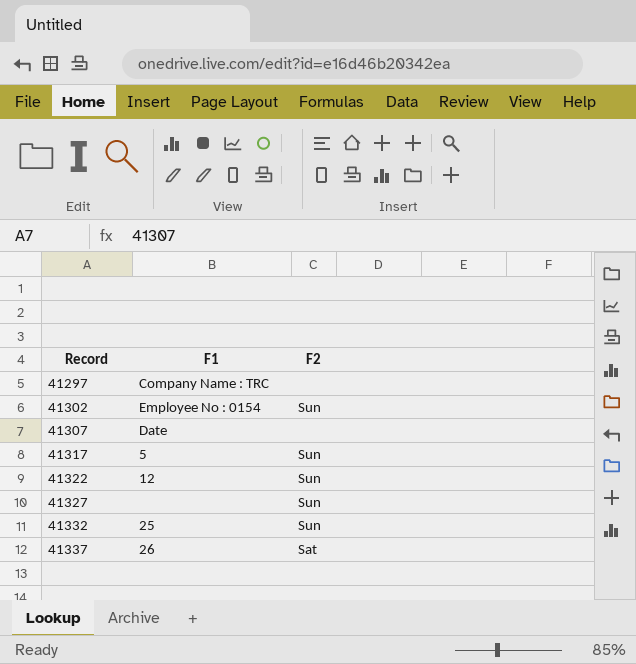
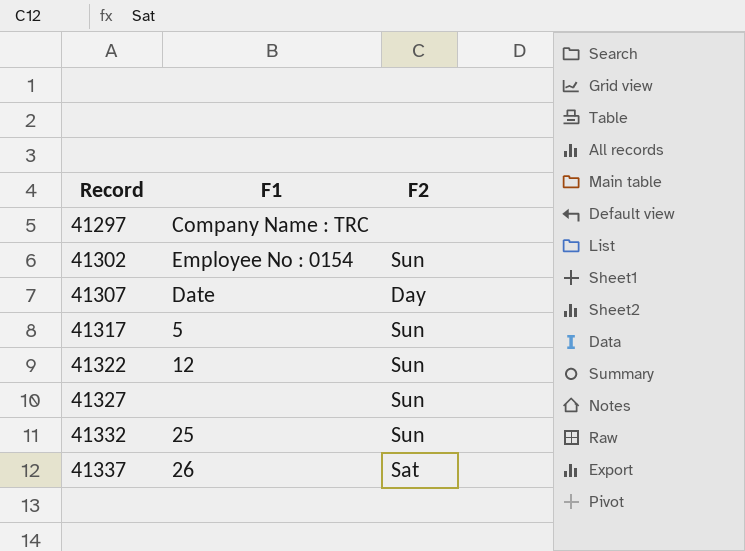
41307 | F2: none -> Day

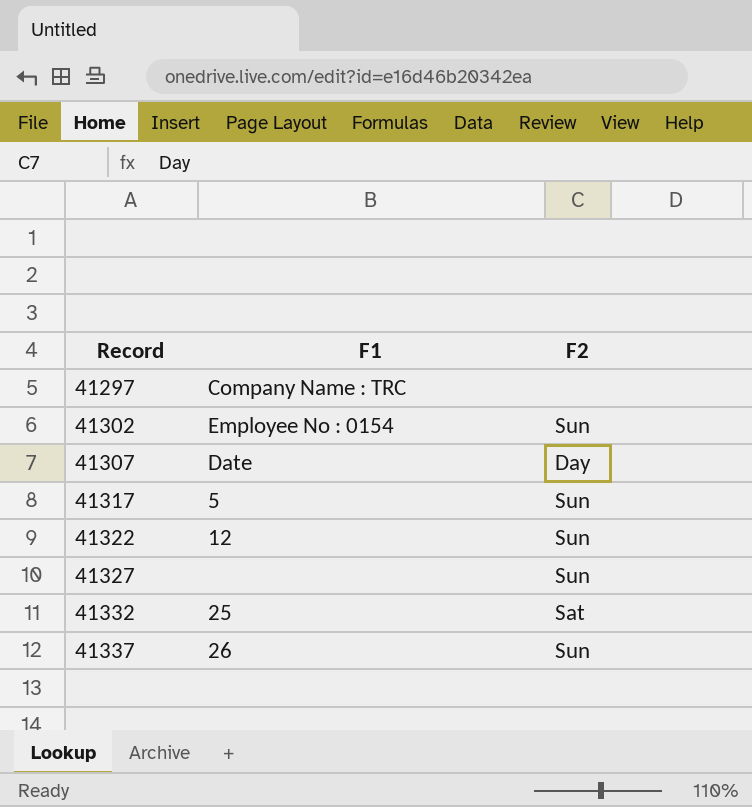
41332 | F2: Sun -> Sat
41337 | F2: Sat -> Sun

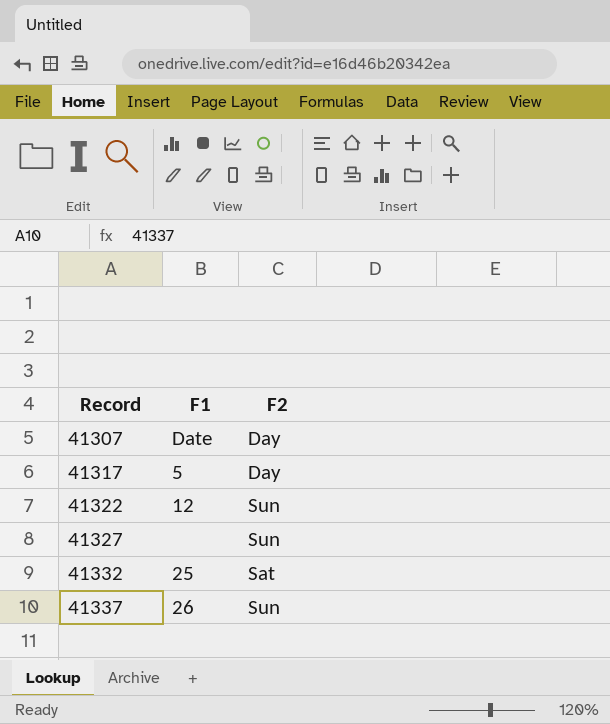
row 41297: Company Name : TRC | none -> none
row 41302: Employee No : 0154 | Sun -> none
41317 | F2: Sun -> Day

